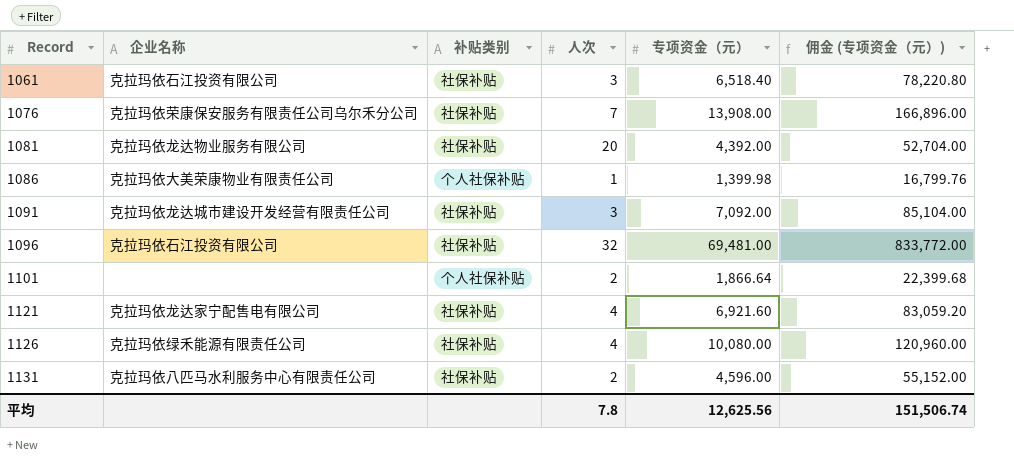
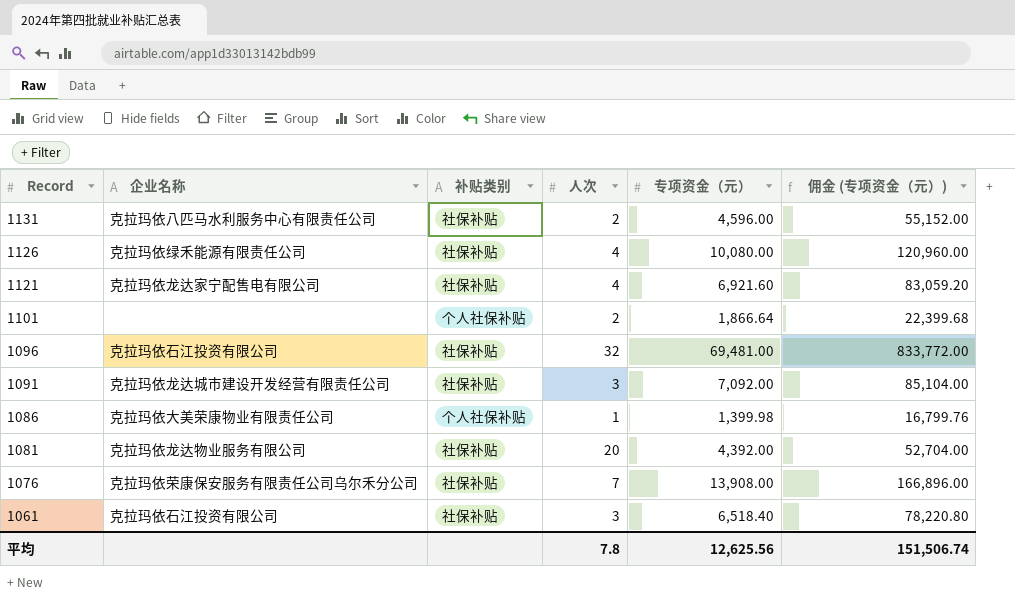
row order: Record ascending -> Record descending

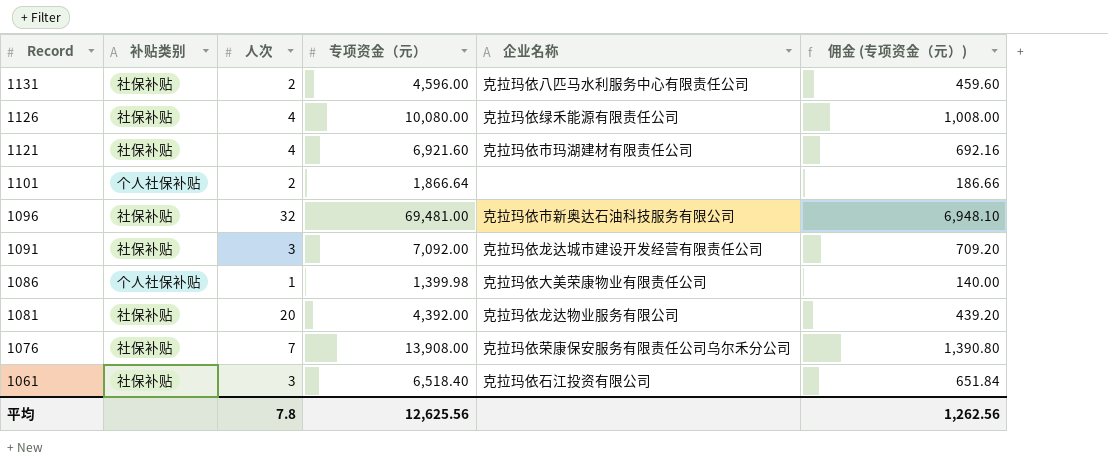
column 企业名称 | position: 2 -> 5
column 佣金 (专项资金（元）) | formula: [专项资金（元）] * 12 -> [专项资金（元）] * 0.1
1121 | 企业名称: 克拉玛依龙达家宁配售电有限公司 -> 克拉玛依市玛湖建材有限责任公司
1096 | 企业名称: 克拉玛依石江投资有限公司 -> 克拉玛依市新奥达石油科技服务有限公司
平均 | 佣金 (专项资金（元）): 151,506.74 -> 1,262.56

